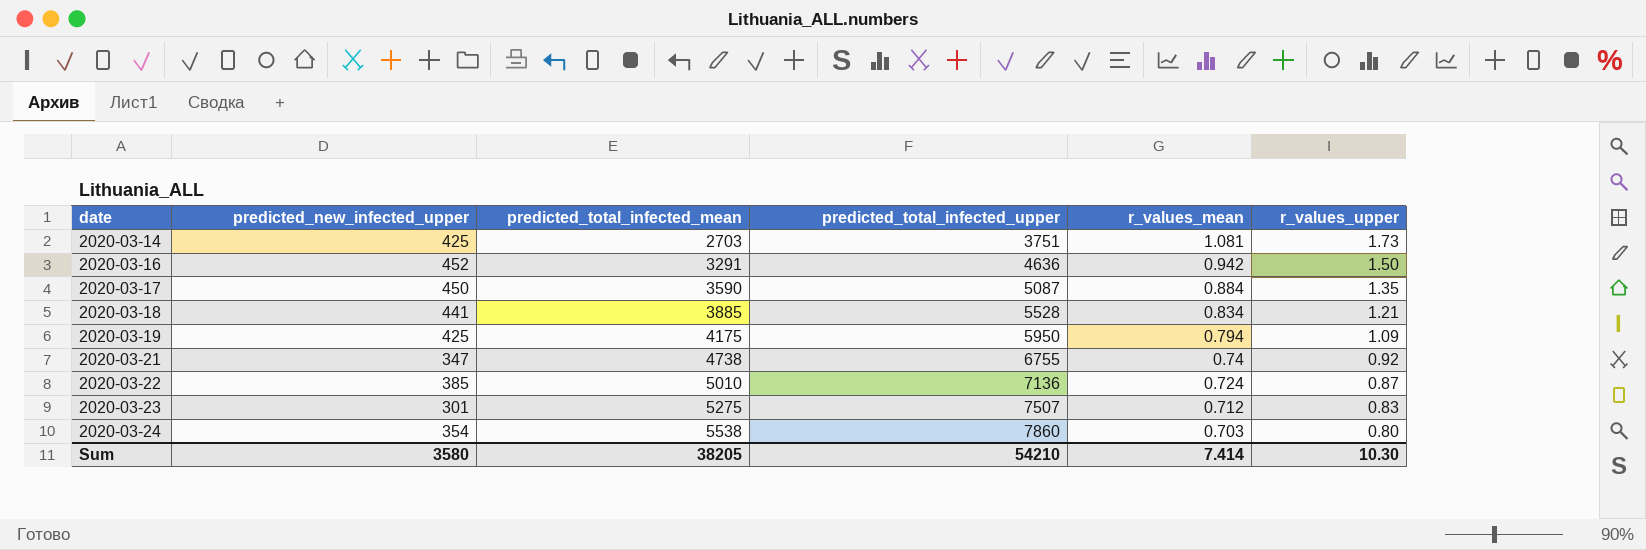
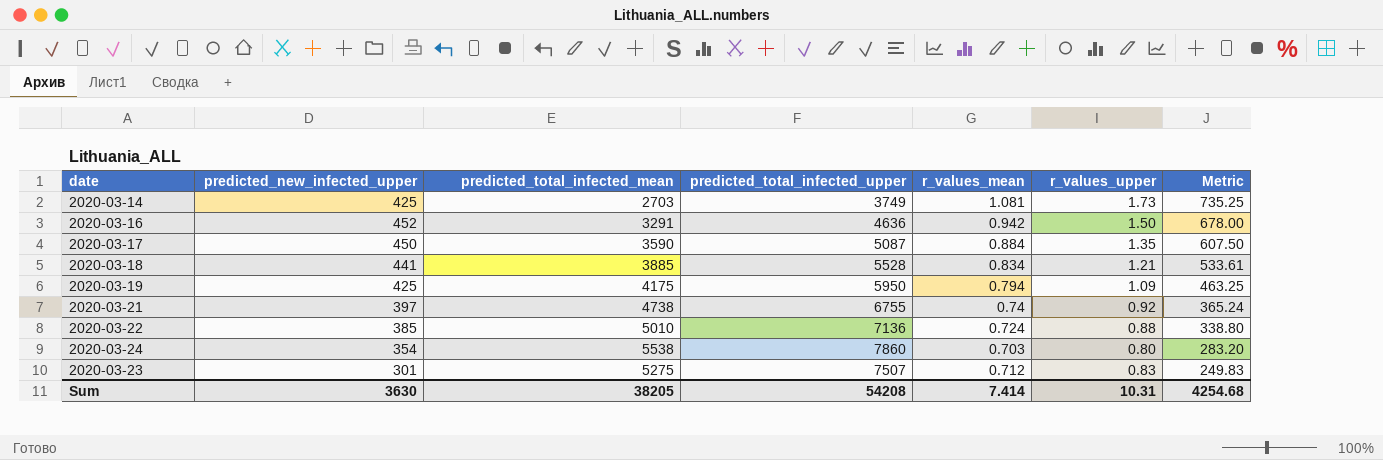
row order: date ascending -> Metric descending
column Metric | formula: none -> [predicted_new_infected_upper] * [r_values_upper]
2020-03-14 | predicted_total_infected_upper: 3751 -> 3749
2020-03-21 | predicted_new_infected_upper: 347 -> 397
2020-03-22 | r_values_upper: 0.87 -> 0.88
Sum | predicted_new_infected_upper: 3580 -> 3630
Sum | predicted_total_infected_upper: 54210 -> 54208
Sum | r_values_upper: 10.30 -> 10.31

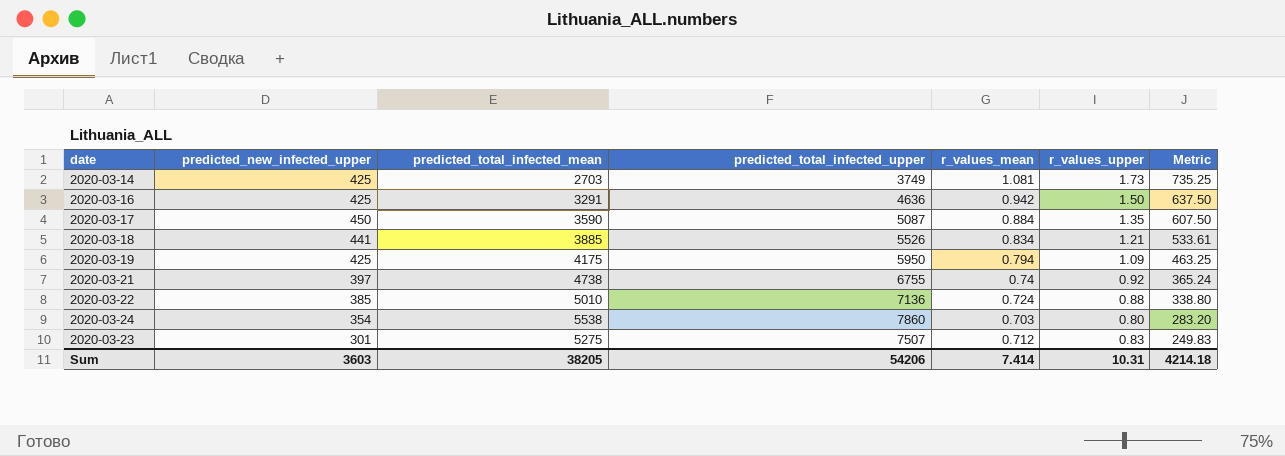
2020-03-16 | predicted_new_infected_upper: 452 -> 425
2020-03-16 | Metric: 678.00 -> 637.50
2020-03-18 | predicted_total_infected_upper: 5528 -> 5526
Sum | predicted_new_infected_upper: 3630 -> 3603
Sum | predicted_total_infected_upper: 54208 -> 54206
Sum | Metric: 4254.68 -> 4214.18

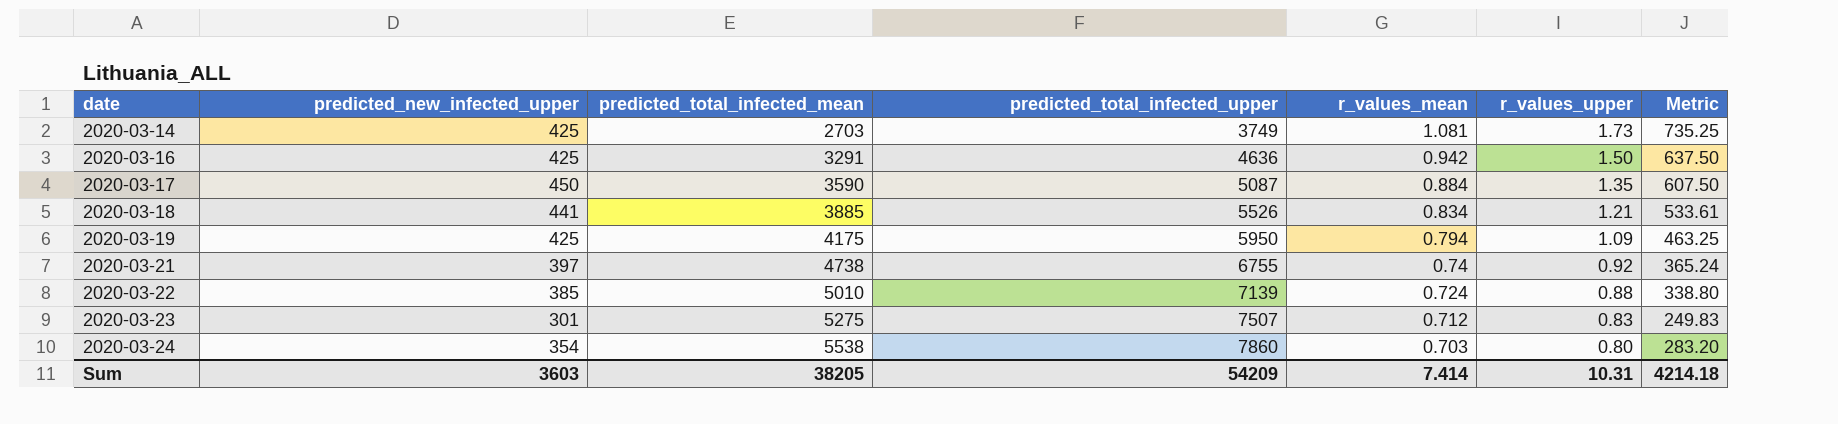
row order: Metric descending -> date ascending
2020-03-22 | predicted_total_infected_upper: 7136 -> 7139
Sum | predicted_total_infected_upper: 54206 -> 54209

